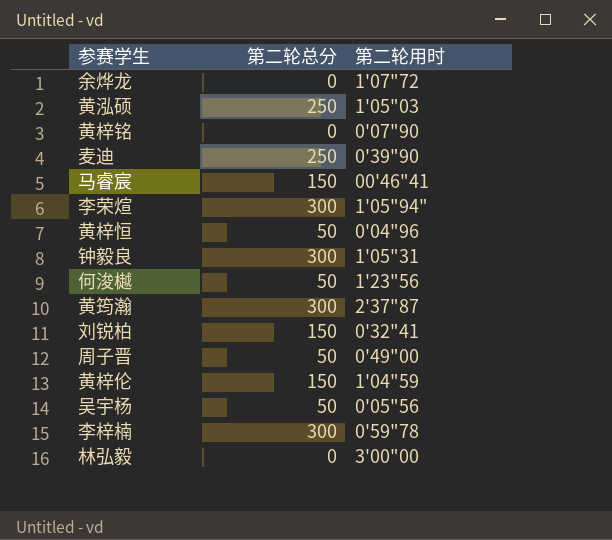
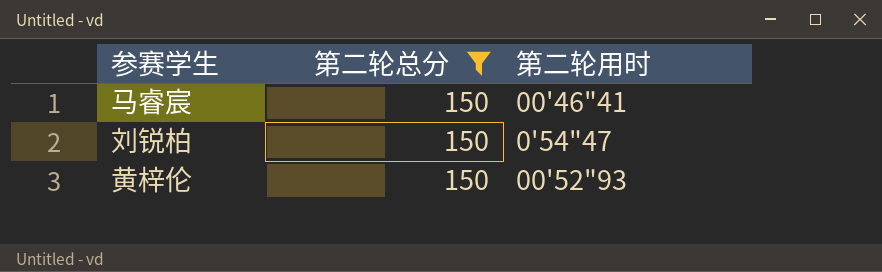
filter: none -> 第二轮总分 = 150
刘锐柏 | 第二轮用时: 0'32"41 -> 0'54"47
黄梓伦 | 第二轮用时: 1'04"59 -> 00'52"93

